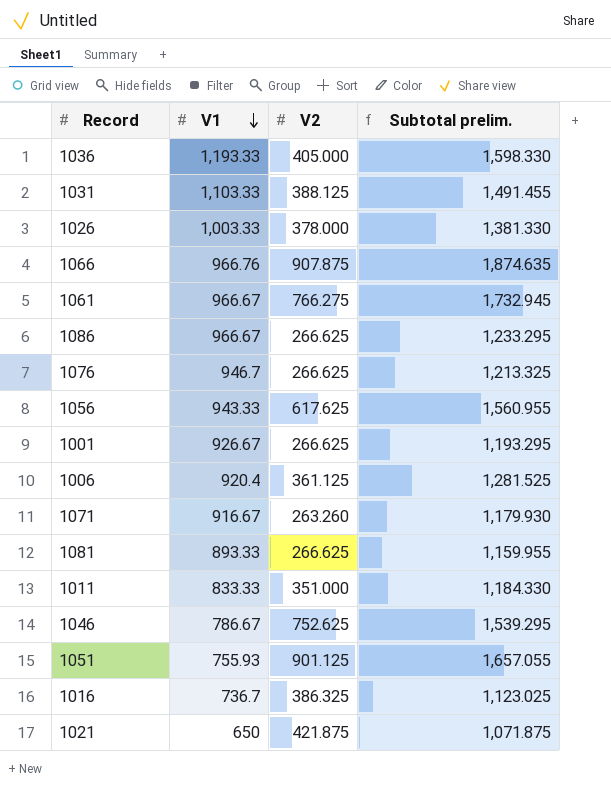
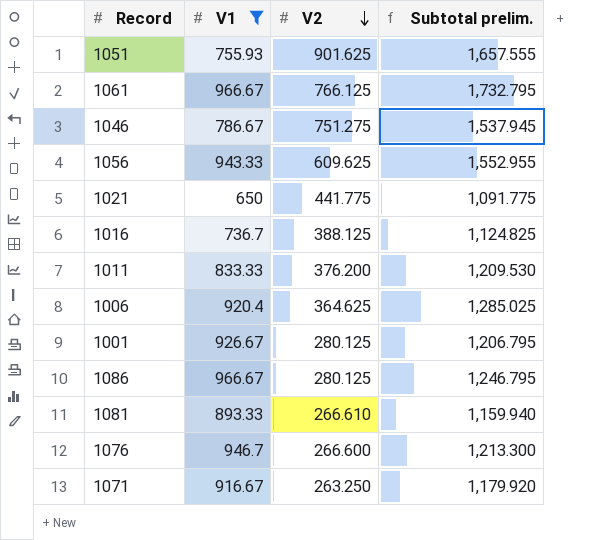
filter: none -> V1 <= 966.67
row order: V1 descending -> V2 descending
1051 | V2: 901.125 -> 901.625
1051 | Subtotal prelim.: 1,657.055 -> 1,657.555
1061 | V2: 766.275 -> 766.125
1061 | Subtotal prelim.: 1,732.945 -> 1,732.795
1046 | V2: 752.625 -> 751.275
1046 | Subtotal prelim.: 1,539.295 -> 1,537.945
1056 | V2: 617.625 -> 609.625
1056 | Subtotal prelim.: 1,560.955 -> 1,552.955
1021 | V2: 421.875 -> 441.775
1021 | Subtotal prelim.: 1,071.875 -> 1,091.775
1016 | V2: 386.325 -> 388.125
1016 | Subtotal prelim.: 1,123.025 -> 1,124.825
1011 | V2: 351.000 -> 376.200
1011 | Subtotal prelim.: 1,184.330 -> 1,209.530
1006 | V2: 361.125 -> 364.625
1006 | Subtotal prelim.: 1,281.525 -> 1,285.025
1001 | V2: 266.625 -> 280.125
1001 | Subtotal prelim.: 1,193.295 -> 1,206.795
1086 | V2: 266.625 -> 280.125
1086 | Subtotal prelim.: 1,233.295 -> 1,246.795
1081 | V2: 266.625 -> 266.610
1081 | Subtotal prelim.: 1,159.955 -> 1,159.940
1076 | V2: 266.625 -> 266.600
1076 | Subtotal prelim.: 1,213.325 -> 1,213.300
1071 | V2: 263.260 -> 263.250
1071 | Subtotal prelim.: 1,179.930 -> 1,179.920

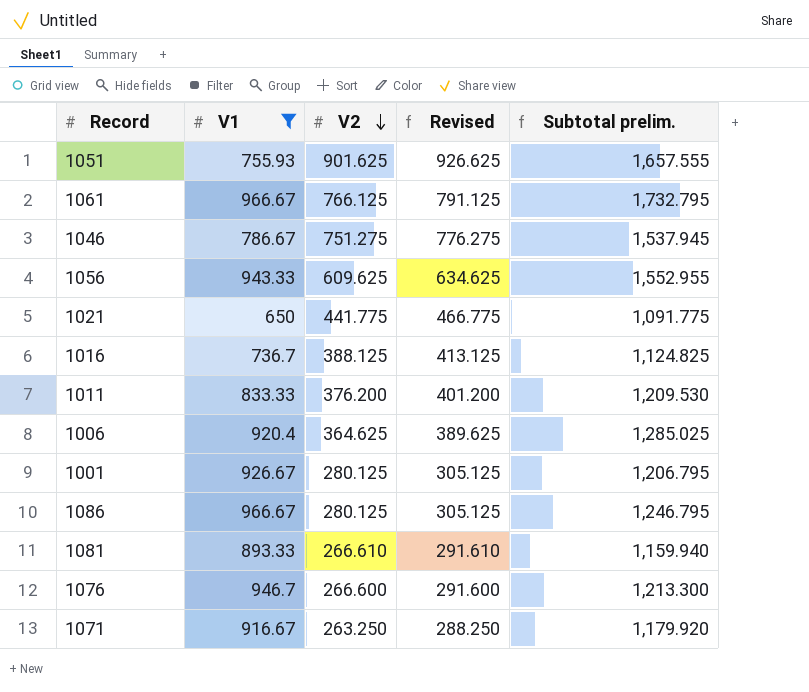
column Revised | formula: none -> [V2] + 25

